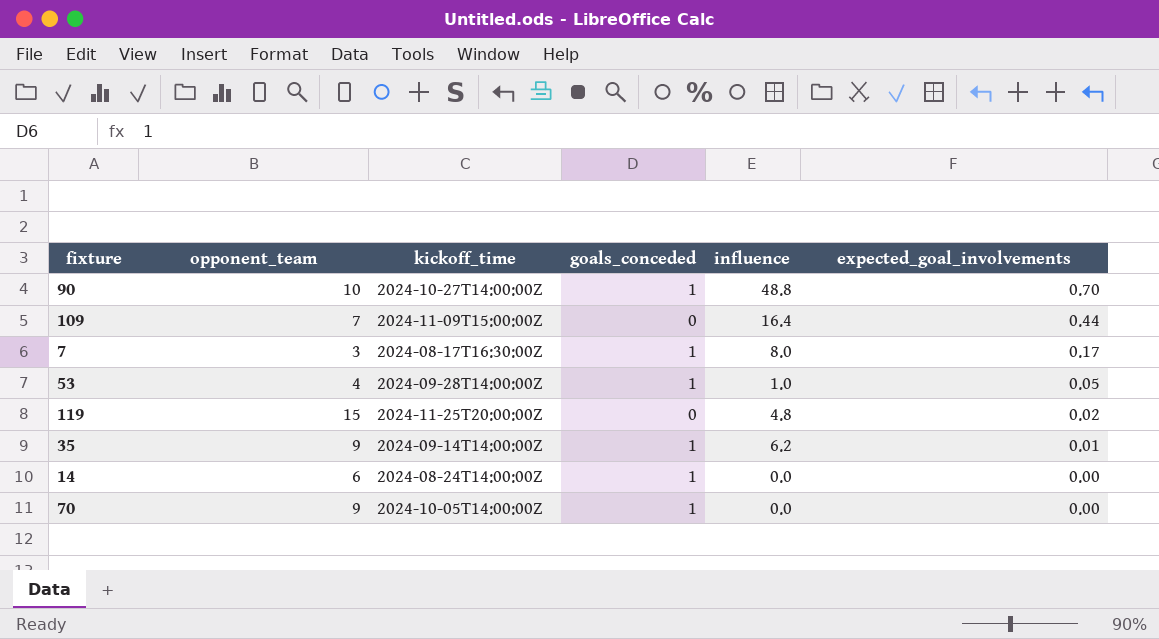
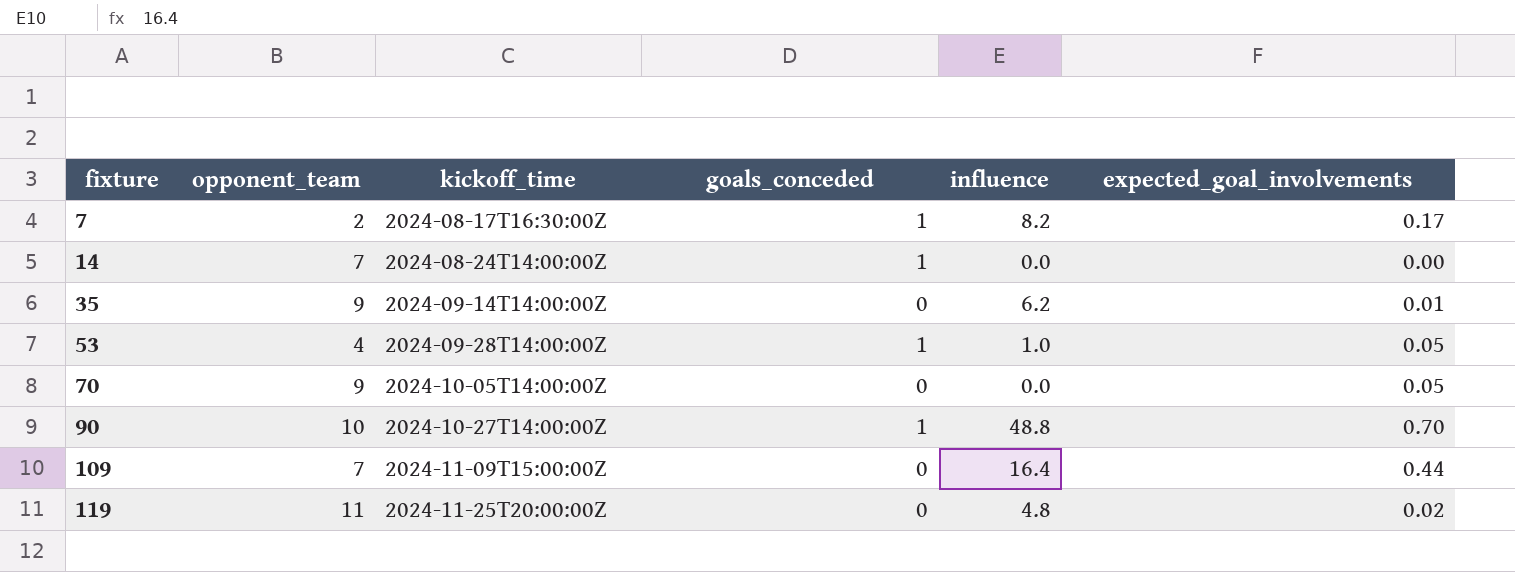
row order: expected_goal_involvements descending -> fixture ascending
7 | opponent_team: 3 -> 2
7 | influence: 8.0 -> 8.2
14 | opponent_team: 6 -> 7
35 | goals_conceded: 1 -> 0
70 | goals_conceded: 1 -> 0
70 | expected_goal_involvements: 0.00 -> 0.05
119 | opponent_team: 15 -> 11

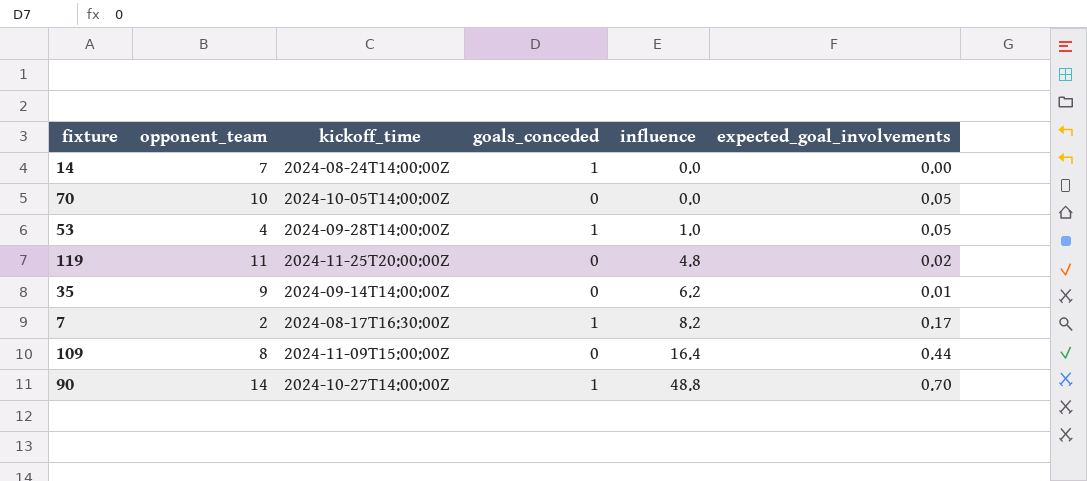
row order: fixture ascending -> influence ascending
70 | opponent_team: 9 -> 10
109 | opponent_team: 7 -> 8
90 | opponent_team: 10 -> 14

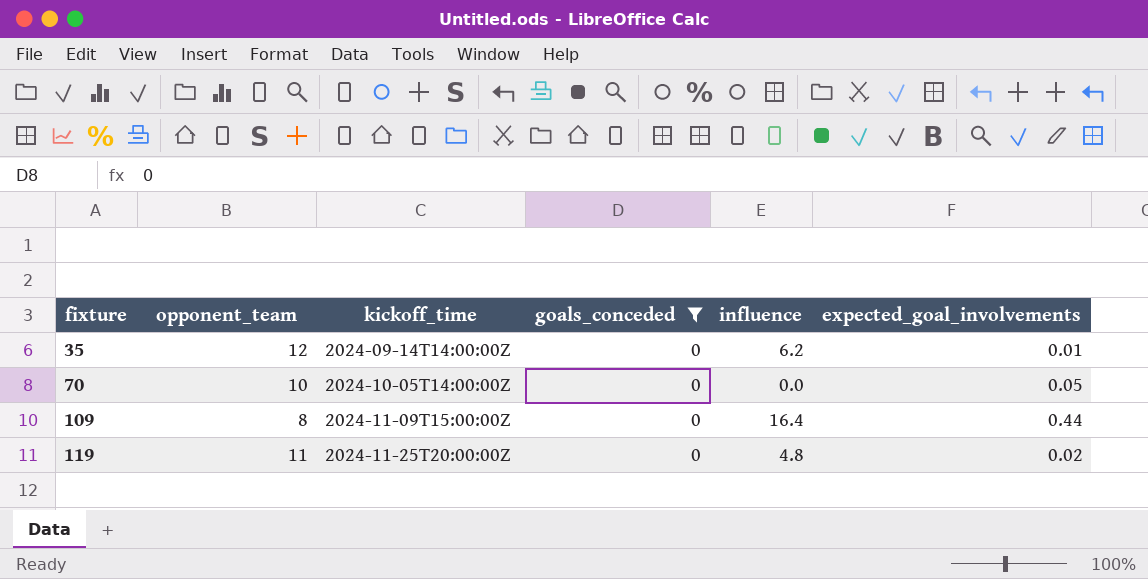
filter: none -> goals_conceded = 0
row order: influence ascending -> fixture ascending
35 | opponent_team: 9 -> 12

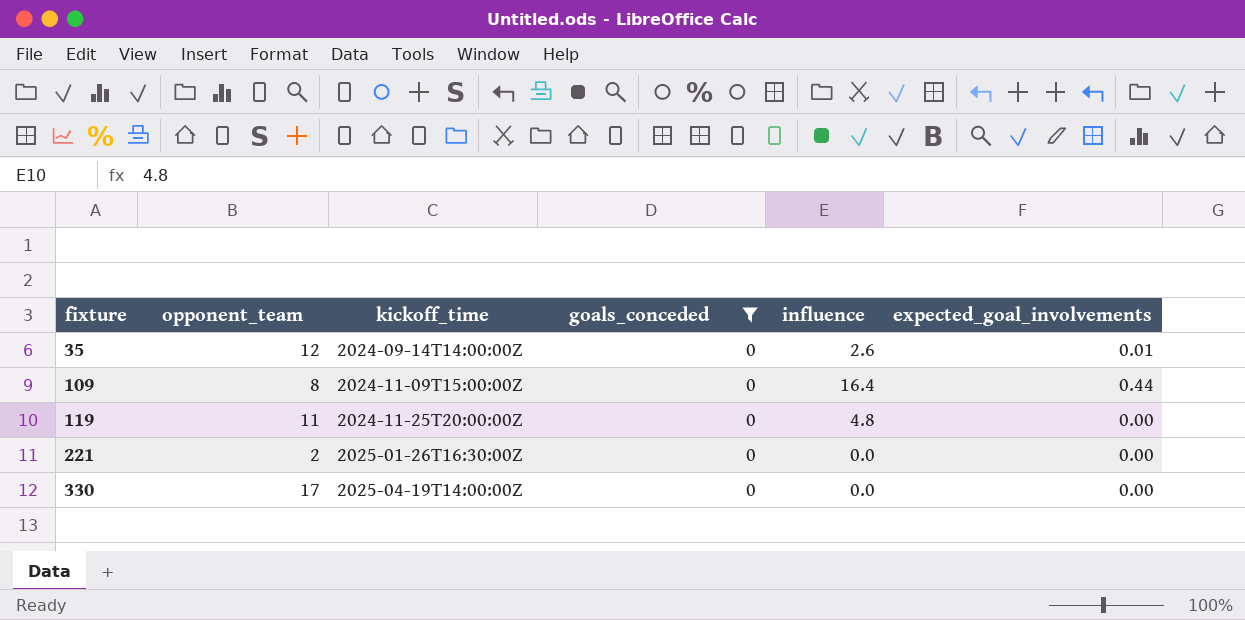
row 70: 10 | 2024-10-05T14:00:00Z | 0 | 0.0 | 0.05 -> none
35 | influence: 6.2 -> 2.6
119 | expected_goal_involvements: 0.02 -> 0.00
row 221: none -> 2 | 2025-01-26T16:30:00Z | 0 | 0.0 | 0.00
row 330: none -> 17 | 2025-04-19T14:00:00Z | 0 | 0.0 | 0.00

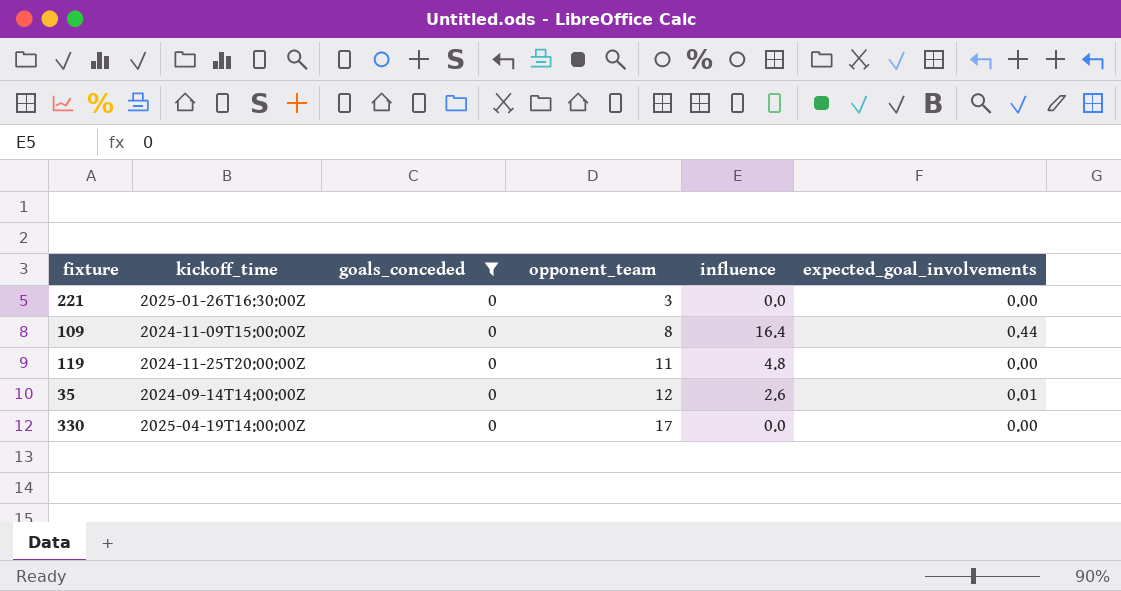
row order: fixture ascending -> opponent_team ascending
column opponent_team | position: 2 -> 4
221 | opponent_team: 2 -> 3

